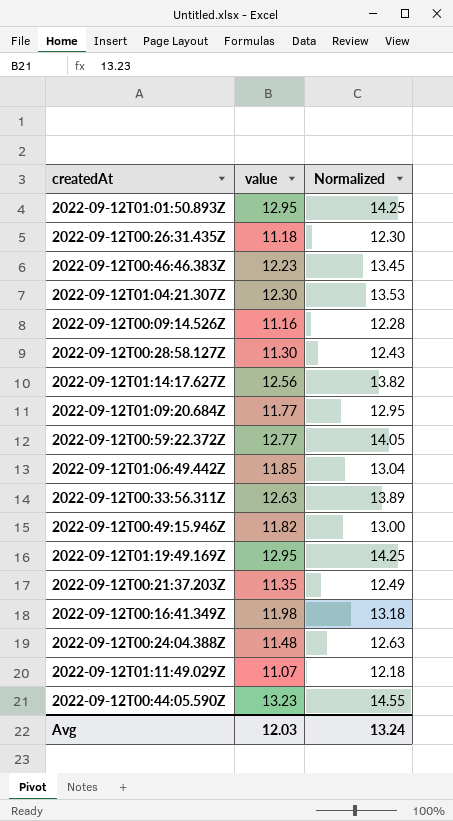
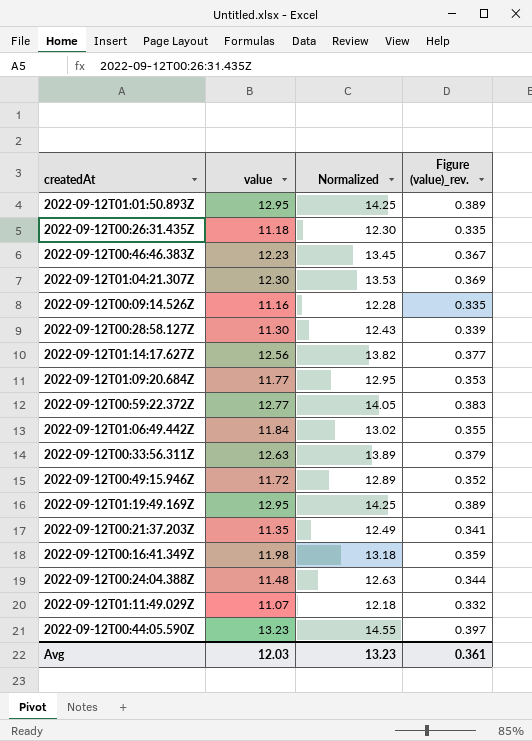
column Figure (value)_rev. | formula: none -> [value] * 0.03
2022-09-12T01:06:49.442Z | value: 11.85 -> 11.84
2022-09-12T01:06:49.442Z | Normalized: 13.04 -> 13.02
2022-09-12T00:49:15.946Z | value: 11.82 -> 11.72
2022-09-12T00:49:15.946Z | Normalized: 13.00 -> 12.89
Avg | Normalized: 13.24 -> 13.23

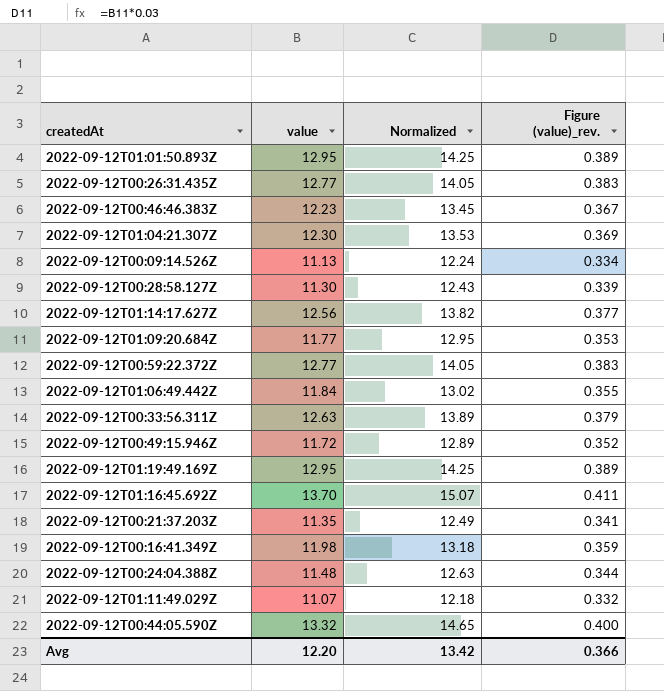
2022-09-12T00:26:31.435Z | value: 11.18 -> 12.77
2022-09-12T00:26:31.435Z | Normalized: 12.30 -> 14.05
2022-09-12T00:26:31.435Z | Figure (value)_rev.: 0.335 -> 0.383
2022-09-12T00:09:14.526Z | value: 11.16 -> 11.13
2022-09-12T00:09:14.526Z | Normalized: 12.28 -> 12.24
2022-09-12T00:09:14.526Z | Figure (value)_rev.: 0.335 -> 0.334
row 2022-09-12T01:16:45.692Z: none -> 13.70 | 15.07 | 0.411
2022-09-12T00:44:05.590Z | value: 13.23 -> 13.32
2022-09-12T00:44:05.590Z | Normalized: 14.55 -> 14.65
2022-09-12T00:44:05.590Z | Figure (value)_rev.: 0.397 -> 0.400
Avg | value: 12.03 -> 12.20
Avg | Normalized: 13.23 -> 13.42
Avg | Figure (value)_rev.: 0.361 -> 0.366

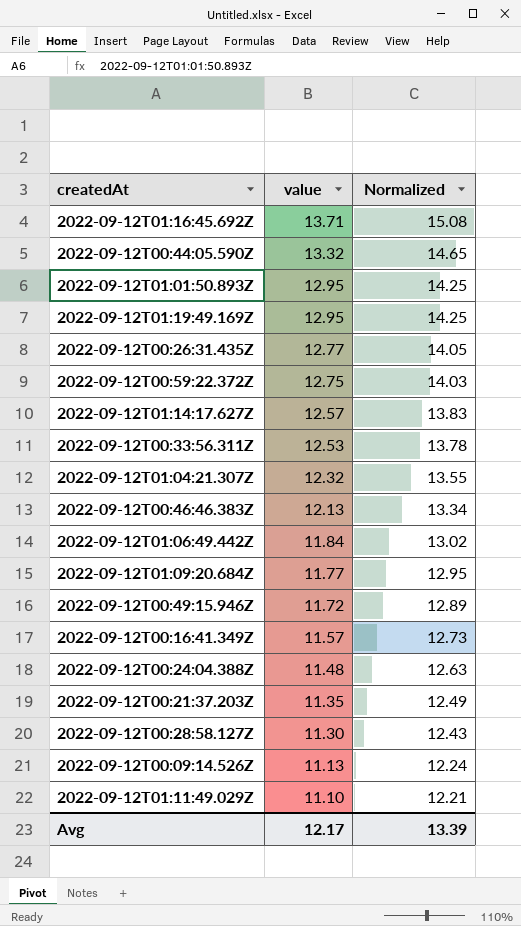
row order: none -> value descending
column Figure (value)_rev. | formula: [value] * 0.03 -> none
2022-09-12T01:16:45.692Z | value: 13.70 -> 13.71
2022-09-12T01:16:45.692Z | Normalized: 15.07 -> 15.08
2022-09-12T00:59:22.372Z | value: 12.77 -> 12.75
2022-09-12T00:59:22.372Z | Normalized: 14.05 -> 14.03
2022-09-12T01:14:17.627Z | value: 12.56 -> 12.57
2022-09-12T01:14:17.627Z | Normalized: 13.82 -> 13.83
2022-09-12T00:33:56.311Z | value: 12.63 -> 12.53
2022-09-12T00:33:56.311Z | Normalized: 13.89 -> 13.78
2022-09-12T01:04:21.307Z | value: 12.30 -> 12.32
2022-09-12T01:04:21.307Z | Normalized: 13.53 -> 13.55
2022-09-12T00:46:46.383Z | value: 12.23 -> 12.13
2022-09-12T00:46:46.383Z | Normalized: 13.45 -> 13.34
2022-09-12T00:16:41.349Z | value: 11.98 -> 11.57
2022-09-12T00:16:41.349Z | Normalized: 13.18 -> 12.73
2022-09-12T01:11:49.029Z | value: 11.07 -> 11.10
2022-09-12T01:11:49.029Z | Normalized: 12.18 -> 12.21
Avg | value: 12.20 -> 12.17
Avg | Normalized: 13.42 -> 13.39

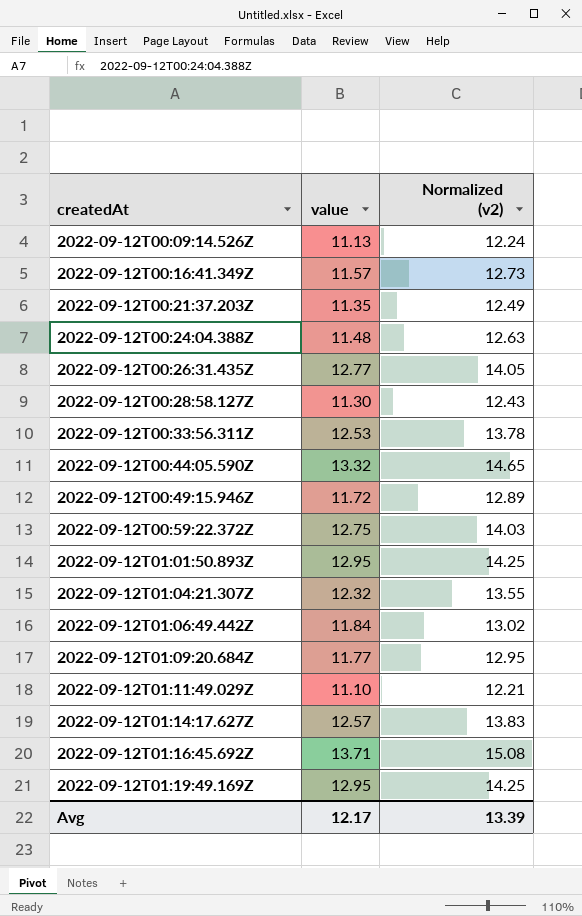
row order: value descending -> createdAt ascending
column name: Normalized -> Normalized (v2)
row 2022-09-12T00:46:46.383Z: 12.13 | 13.34 -> none

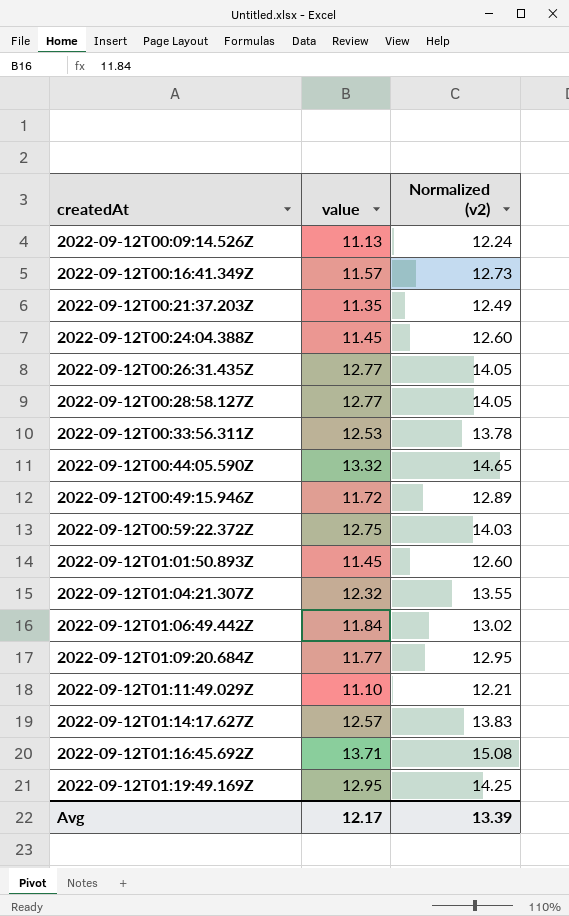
2022-09-12T00:24:04.388Z | value: 11.48 -> 11.45
2022-09-12T00:24:04.388Z | Normalized (v2): 12.63 -> 12.60
2022-09-12T00:28:58.127Z | value: 11.30 -> 12.77
2022-09-12T00:28:58.127Z | Normalized (v2): 12.43 -> 14.05
2022-09-12T01:01:50.893Z | value: 12.95 -> 11.45
2022-09-12T01:01:50.893Z | Normalized (v2): 14.25 -> 12.60

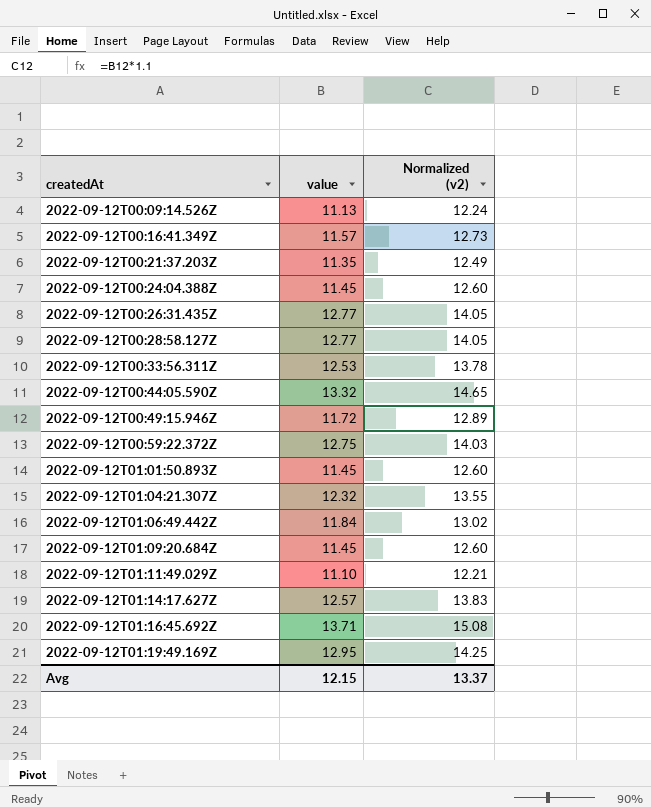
2022-09-12T01:09:20.684Z | value: 11.77 -> 11.45
2022-09-12T01:09:20.684Z | Normalized (v2): 12.95 -> 12.60
Avg | value: 12.17 -> 12.15
Avg | Normalized (v2): 13.39 -> 13.37

